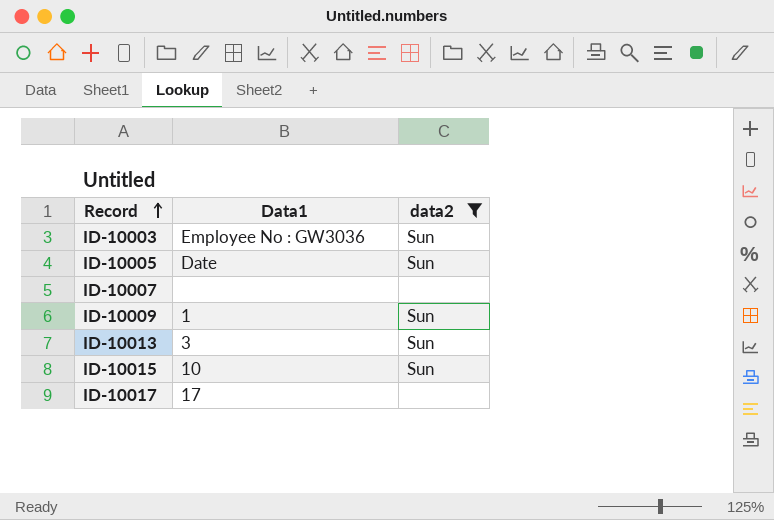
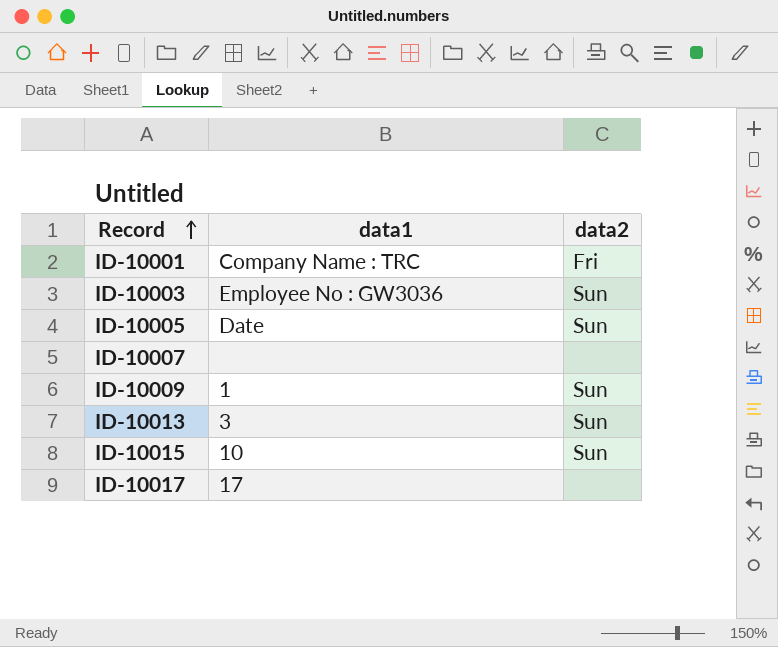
filter: data2 != Fri -> none
column name: Data1 -> data1

